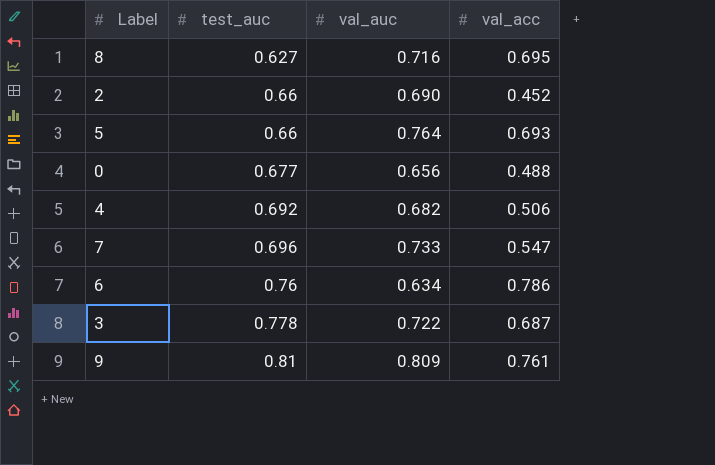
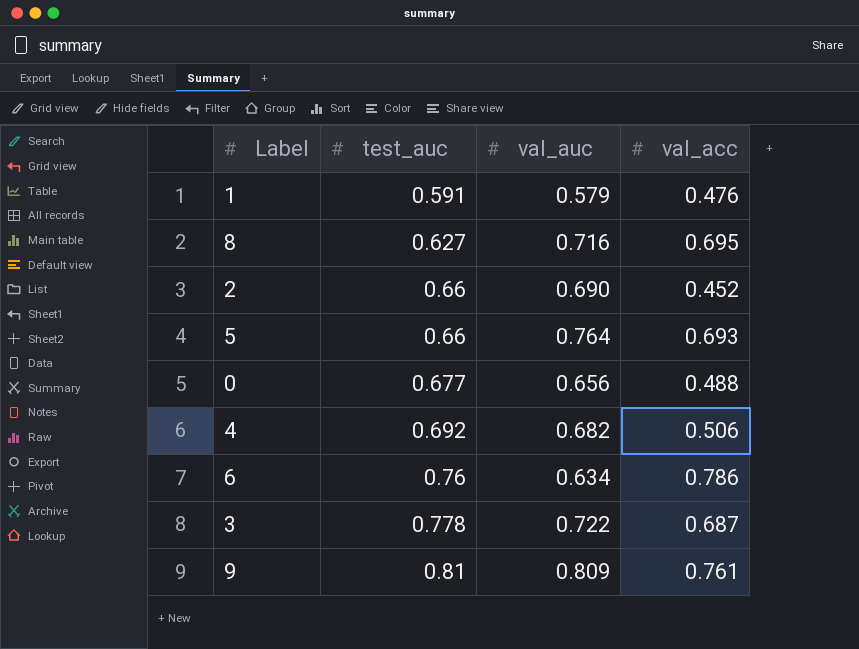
row 7: 0.696 | 0.733 | 0.547 -> none
row 1: none -> 0.591 | 0.579 | 0.476

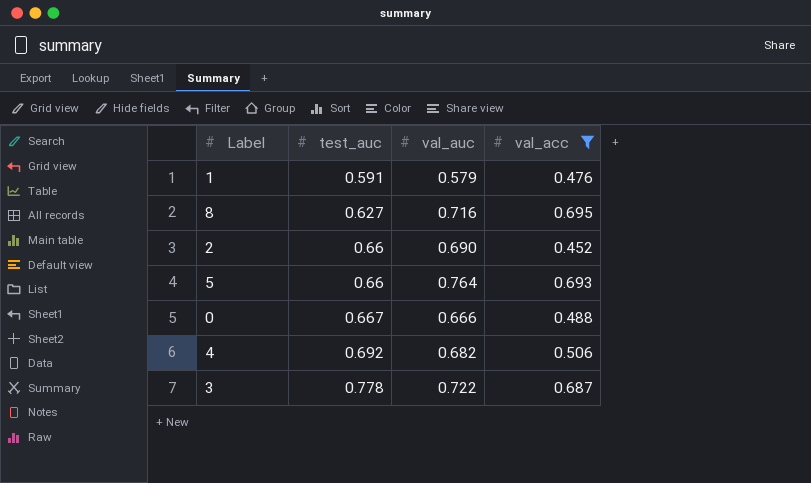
filter: none -> val_acc <= 0.695
0 | test_auc: 0.677 -> 0.667
0 | val_auc: 0.656 -> 0.666

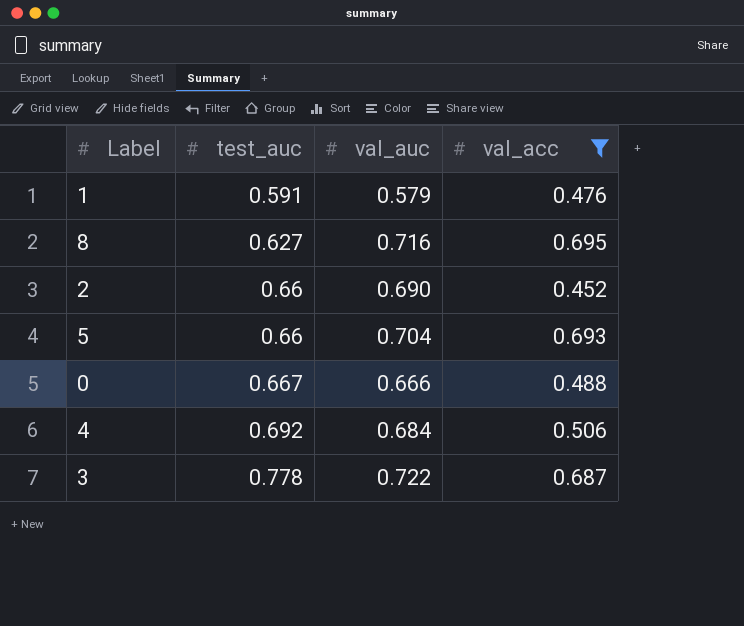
5 | val_auc: 0.764 -> 0.704
4 | val_auc: 0.682 -> 0.684

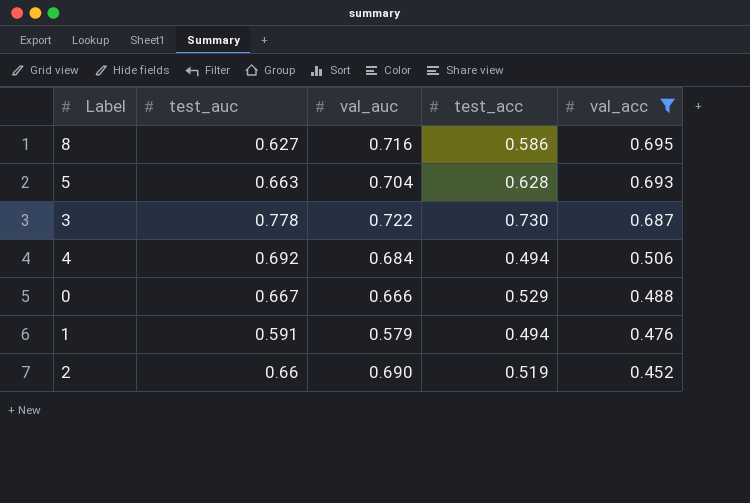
row order: test_auc ascending -> val_acc descending
column test_acc | position: none -> 4
5 | test_auc: 0.66 -> 0.663

